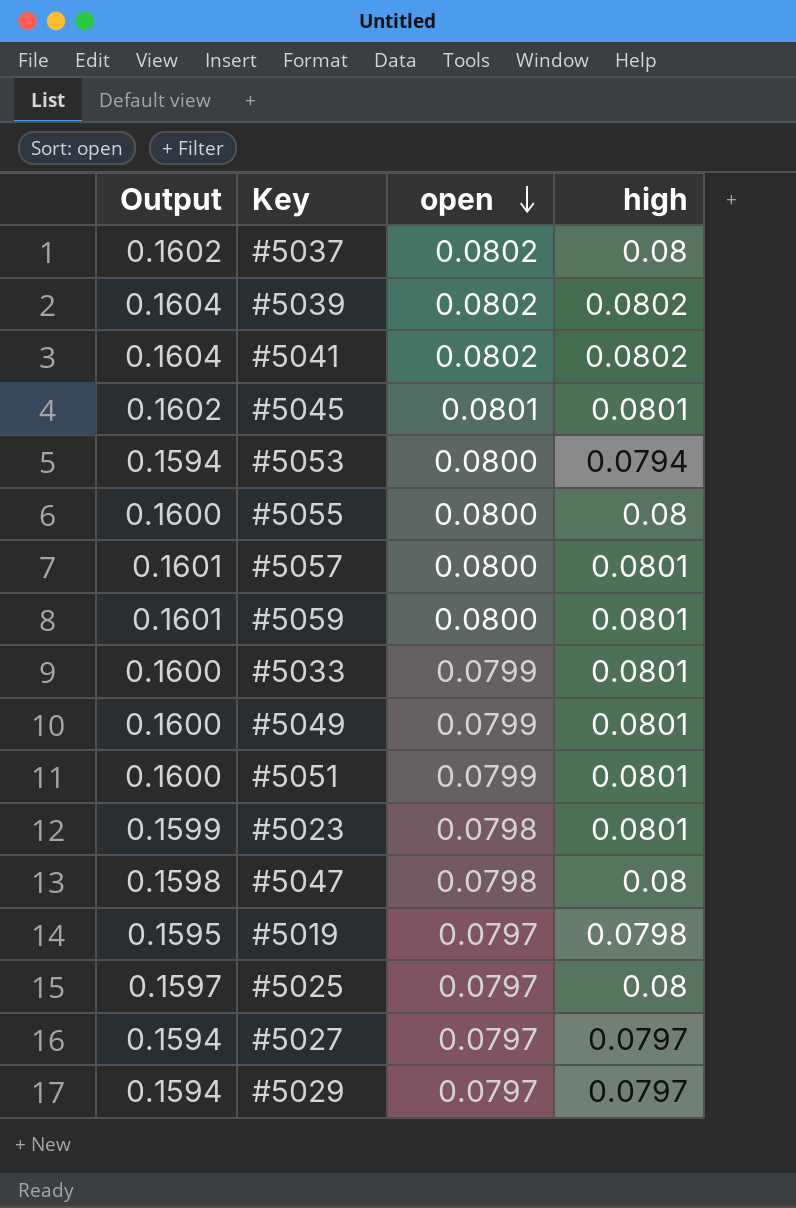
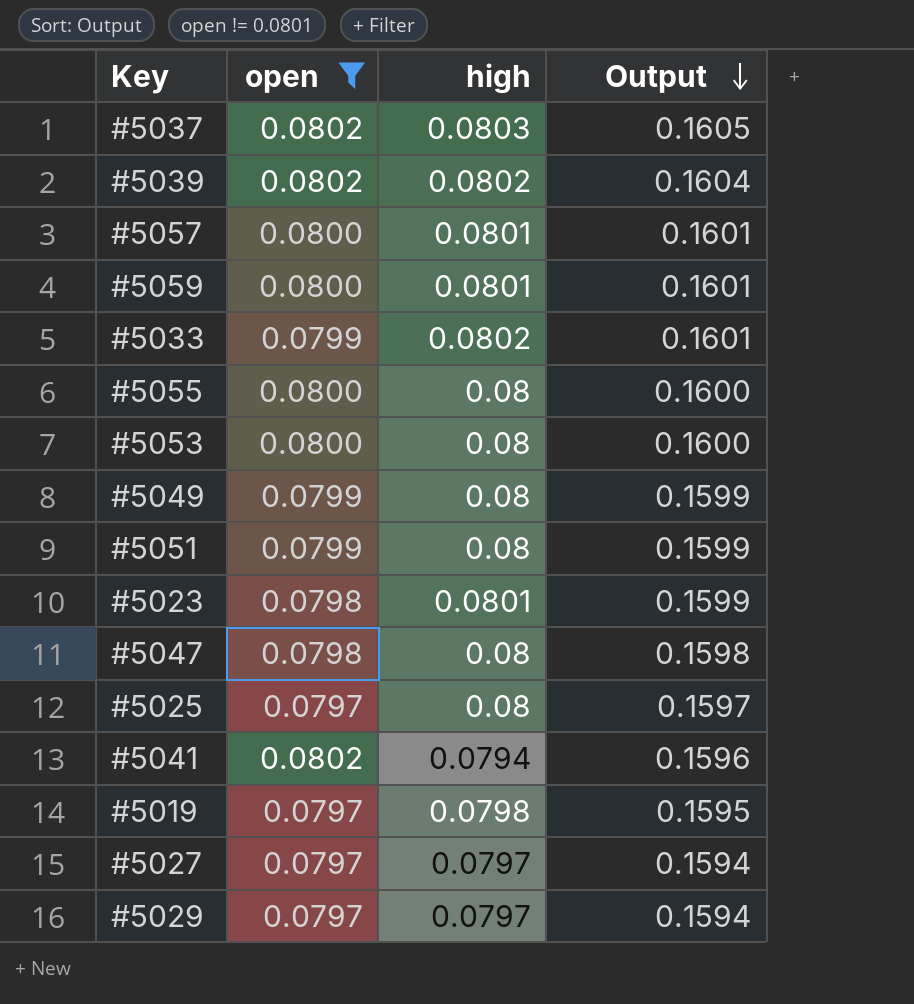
filter: none -> open != 0.0801
row order: open descending -> Output descending
column Output | position: 1 -> 4
#5037 | high: 0.08 -> 0.0803
#5037 | Output: 0.1602 -> 0.1605
#5033 | high: 0.0801 -> 0.0802
#5033 | Output: 0.1600 -> 0.1601
#5053 | high: 0.0794 -> 0.08
#5053 | Output: 0.1594 -> 0.1600
#5049 | high: 0.0801 -> 0.08
#5049 | Output: 0.1600 -> 0.1599
#5051 | high: 0.0801 -> 0.08
#5051 | Output: 0.1600 -> 0.1599
#5041 | high: 0.0802 -> 0.0794
#5041 | Output: 0.1604 -> 0.1596

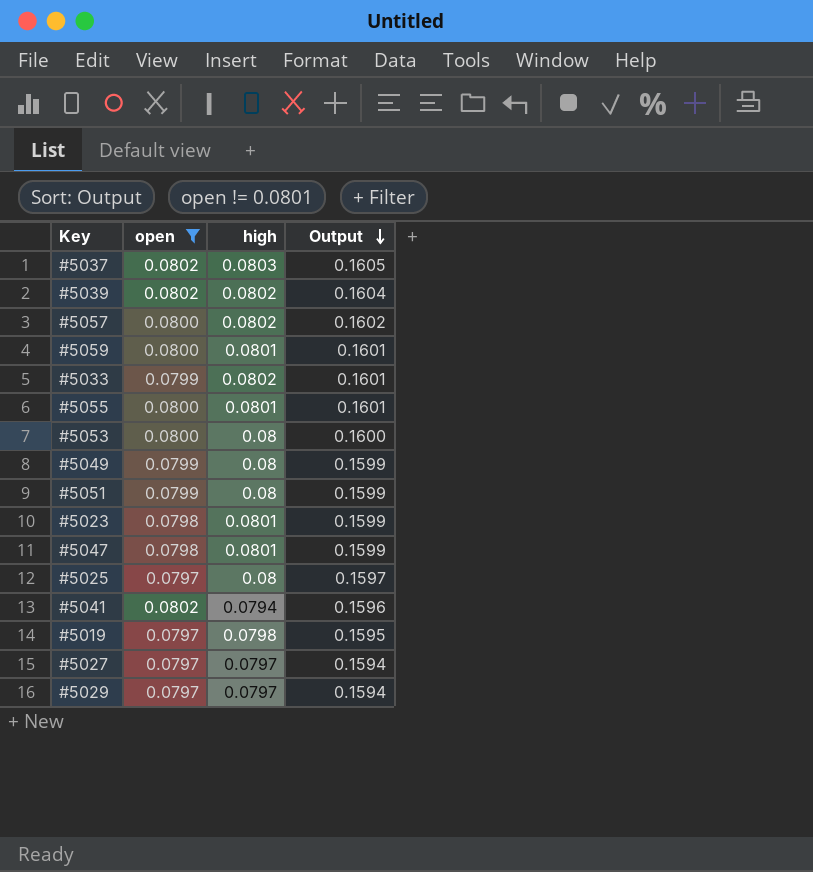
#5057 | high: 0.0801 -> 0.0802
#5057 | Output: 0.1601 -> 0.1602
#5055 | high: 0.08 -> 0.0801
#5055 | Output: 0.1600 -> 0.1601
#5047 | high: 0.08 -> 0.0801
#5047 | Output: 0.1598 -> 0.1599

